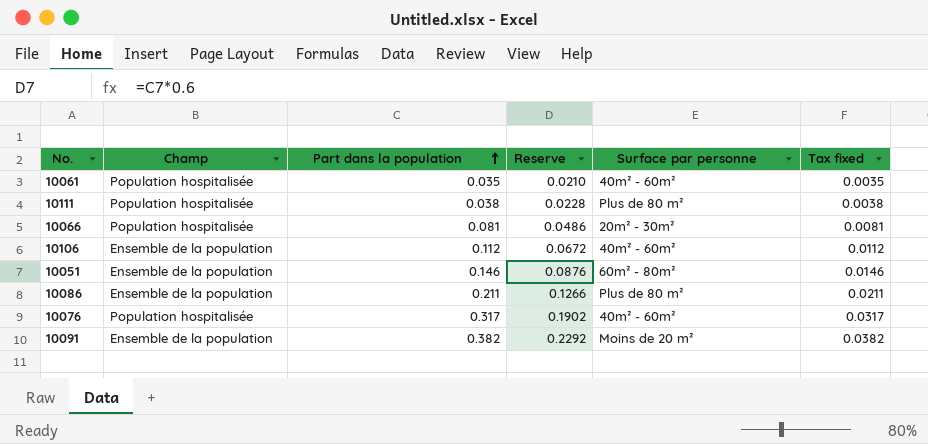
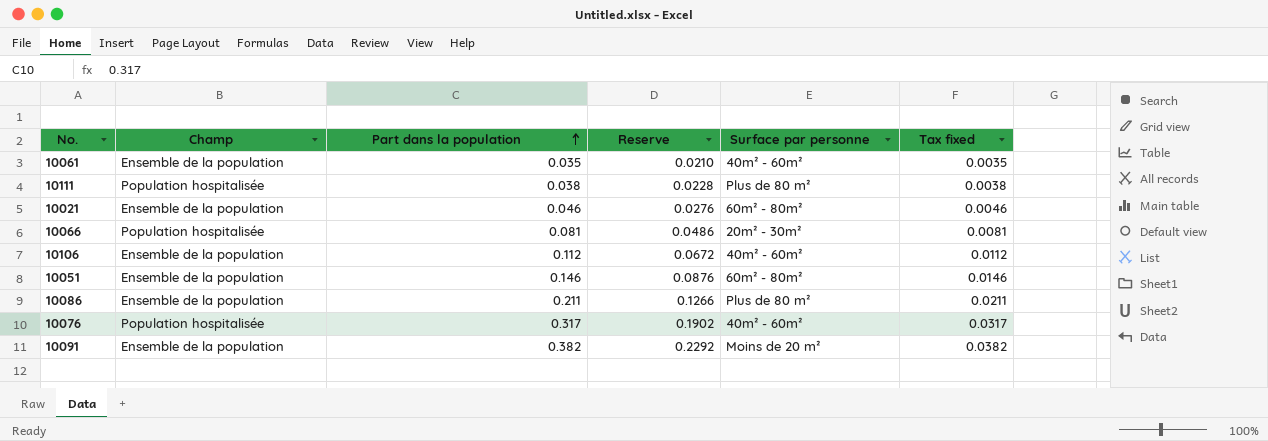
10061 | Champ: Population hospitalisée -> Ensemble de la population
row 10021: none -> Ensemble de la population | 0.046 | 0.0276 | 60m² - 80m² | 0.0046

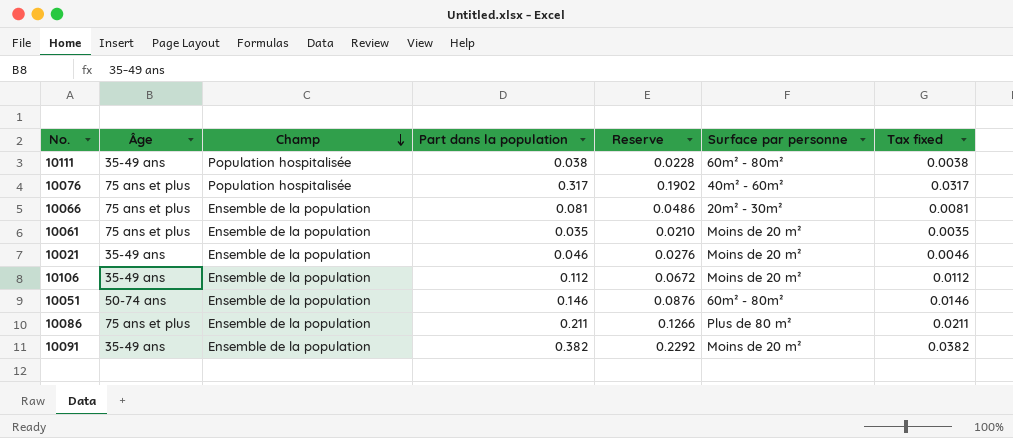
row order: Part dans la population ascending -> Champ descending
column Âge | position: none -> 2
10111 | Surface par personne: Plus de 80 m² -> 60m² - 80m²
10066 | Champ: Population hospitalisée -> Ensemble de la population
10061 | Surface par personne: 40m² - 60m² -> Moins de 20 m²
10021 | Surface par personne: 60m² - 80m² -> Moins de 20 m²
10106 | Surface par personne: 40m² - 60m² -> Moins de 20 m²

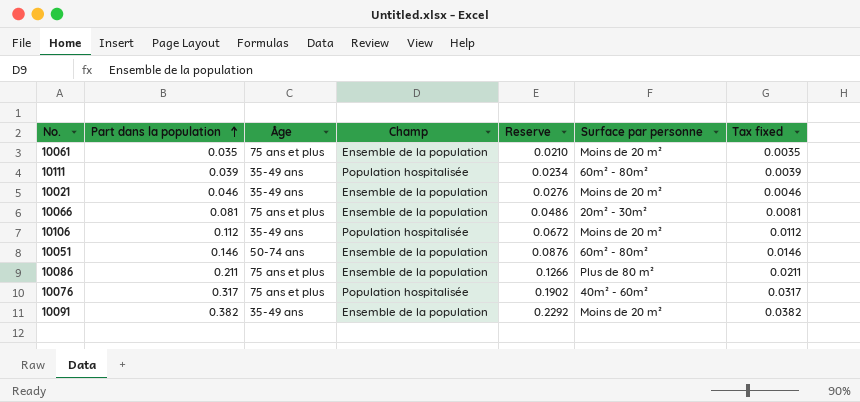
row order: Champ descending -> Part dans la population ascending
column Part dans la population | position: 4 -> 2
10111 | Part dans la population: 0.038 -> 0.039
10111 | Reserve: 0.0228 -> 0.0234
10111 | Tax fixed: 0.0038 -> 0.0039
10106 | Champ: Ensemble de la population -> Population hospitalisée

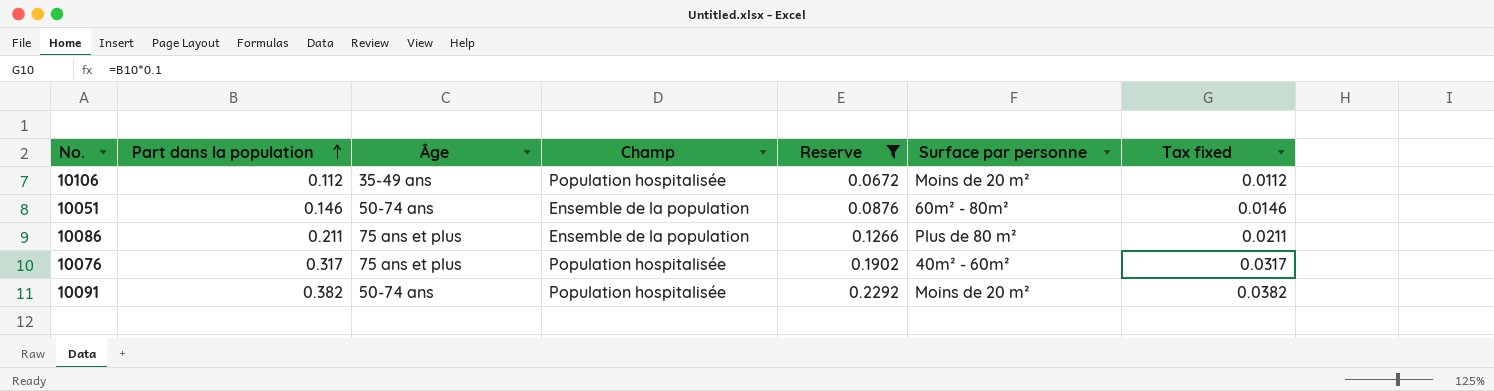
filter: none -> Reserve >= 0.0672
10091 | Âge: 35-49 ans -> 50-74 ans
10091 | Champ: Ensemble de la population -> Population hospitalisée

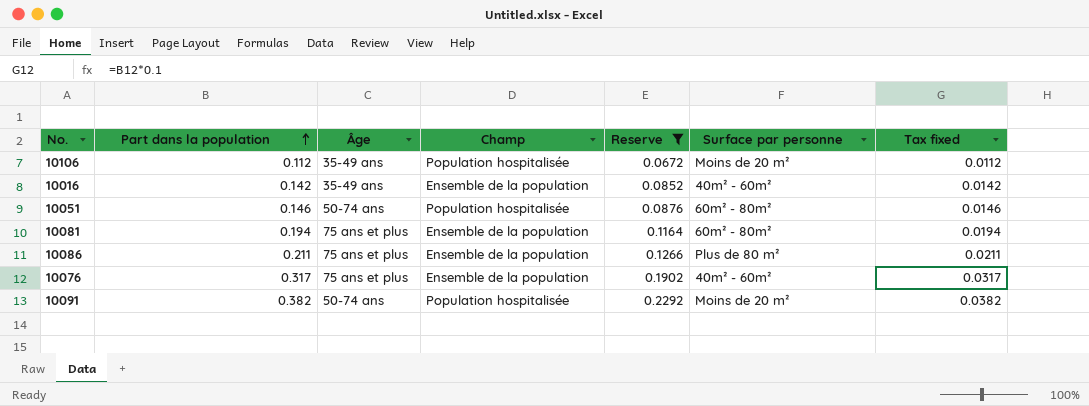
row 10016: none -> 0.142 | 35-49 ans | Ensemble de la population | 0.0852 | 40m² - 60m² | 0.0142
10051 | Champ: Ensemble de la population -> Population hospitalisée
row 10081: none -> 0.194 | 75 ans et plus | Ensemble de la population | 0.1164 | 60m² - 80m² | 0.0194
10076 | Champ: Population hospitalisée -> Ensemble de la population

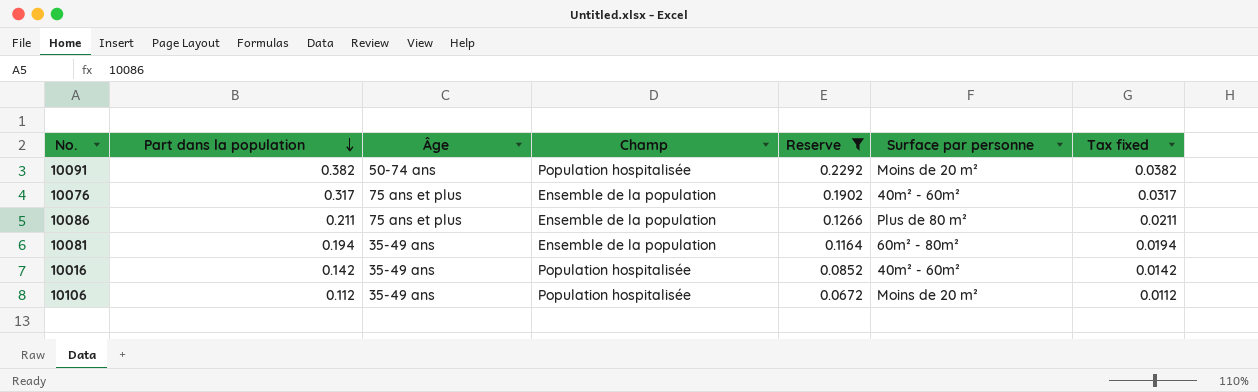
row order: Part dans la population ascending -> Part dans la population descending
row 10051: 0.146 | 50-74 ans | Population hospitalisée | 0.0876 | 60m² - 80m² | 0.0146 -> none
10081 | Âge: 75 ans et plus -> 35-49 ans
10016 | Champ: Ensemble de la population -> Population hospitalisée

